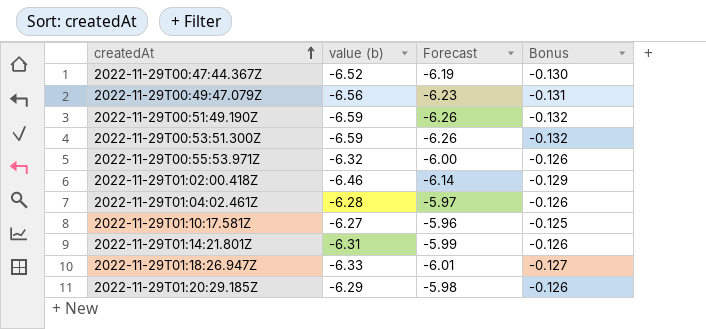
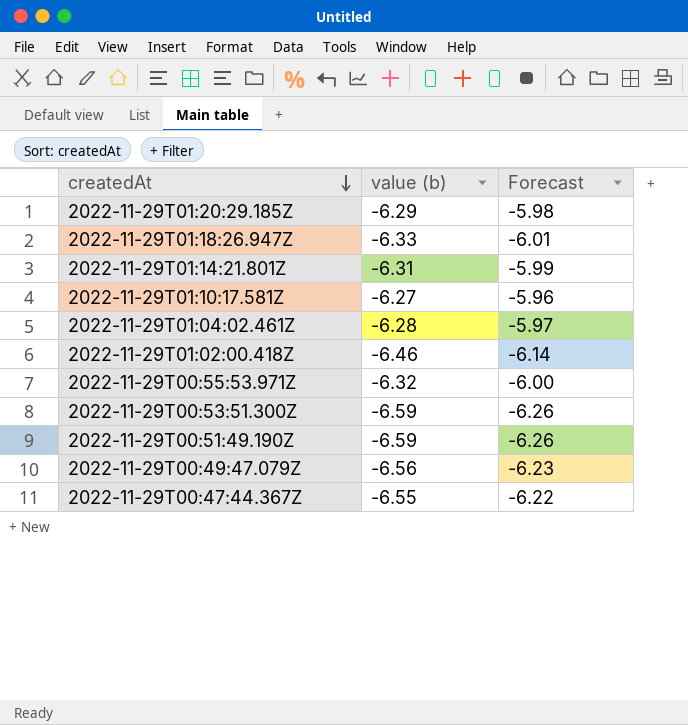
row order: createdAt ascending -> createdAt descending
column Bonus | formula: [value (b)] * 0.02 -> none
2022-11-29T00:47:44.367Z | value (b): -6.52 -> -6.55
2022-11-29T00:47:44.367Z | Forecast: -6.19 -> -6.22

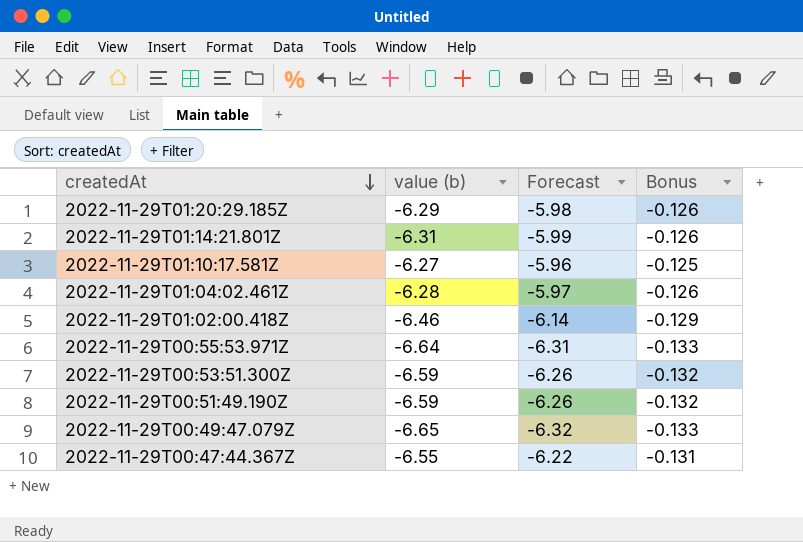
column Bonus | formula: none -> [value (b)] * 0.02
row 2022-11-29T01:18:26.947Z: -6.33 | -6.01 -> none
2022-11-29T00:55:53.971Z | value (b): -6.32 -> -6.64
2022-11-29T00:55:53.971Z | Forecast: -6.00 -> -6.31
2022-11-29T00:49:47.079Z | value (b): -6.56 -> -6.65
2022-11-29T00:49:47.079Z | Forecast: -6.23 -> -6.32

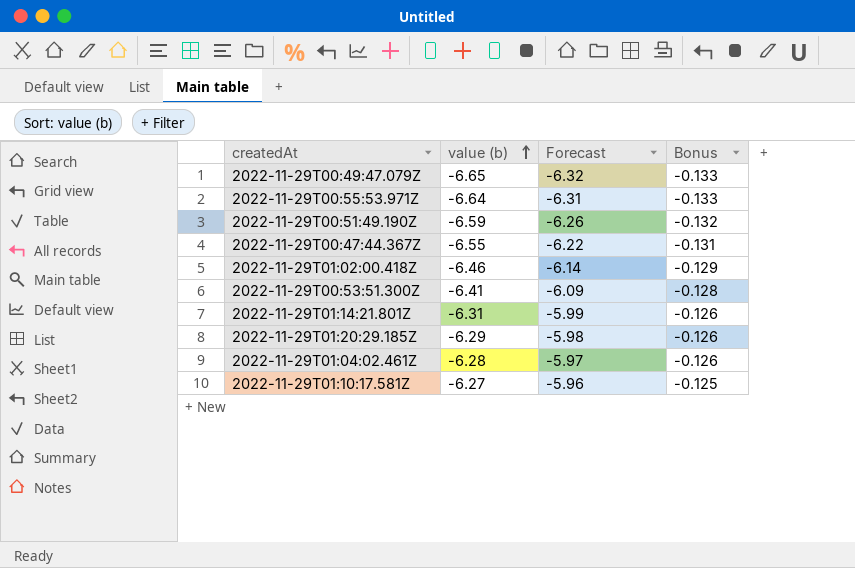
row order: createdAt descending -> value (b) ascending
2022-11-29T00:53:51.300Z | value (b): -6.59 -> -6.41
2022-11-29T00:53:51.300Z | Forecast: -6.26 -> -6.09
2022-11-29T00:53:51.300Z | Bonus: -0.132 -> -0.128

